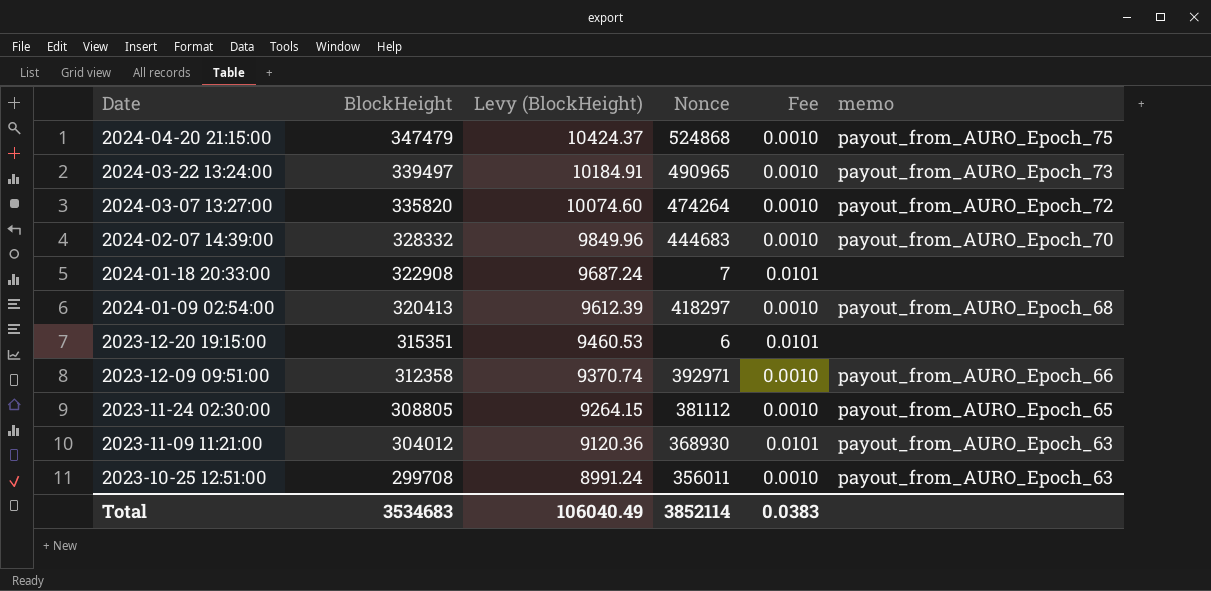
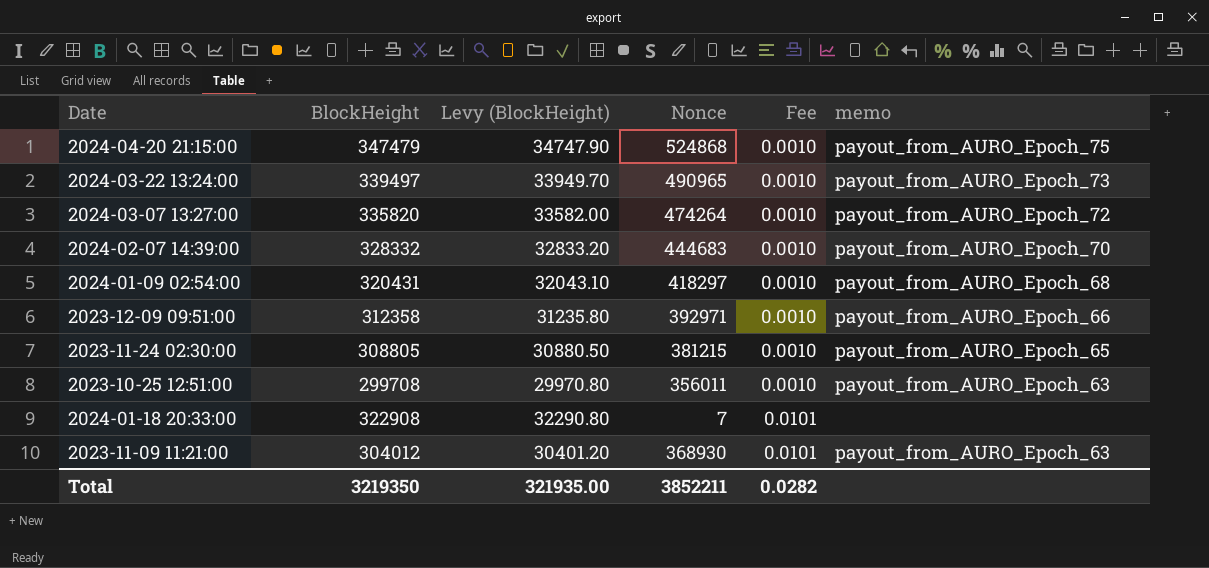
row order: Date descending -> Fee ascending
column Levy (BlockHeight) | formula: [BlockHeight] * 0.03 -> [BlockHeight] * 0.1
row 2023-12-20 19:15:00: 315351 | 9460.53 | 6 | 0.0101 | none -> none
2024-01-09 02:54:00 | BlockHeight: 320413 -> 320431
2023-11-24 02:30:00 | Nonce: 381112 -> 381215
Total | BlockHeight: 3534683 -> 3219350
Total | Levy (BlockHeight): 106040.49 -> 321935.00
Total | Nonce: 3852114 -> 3852211
Total | Fee: 0.0383 -> 0.0282

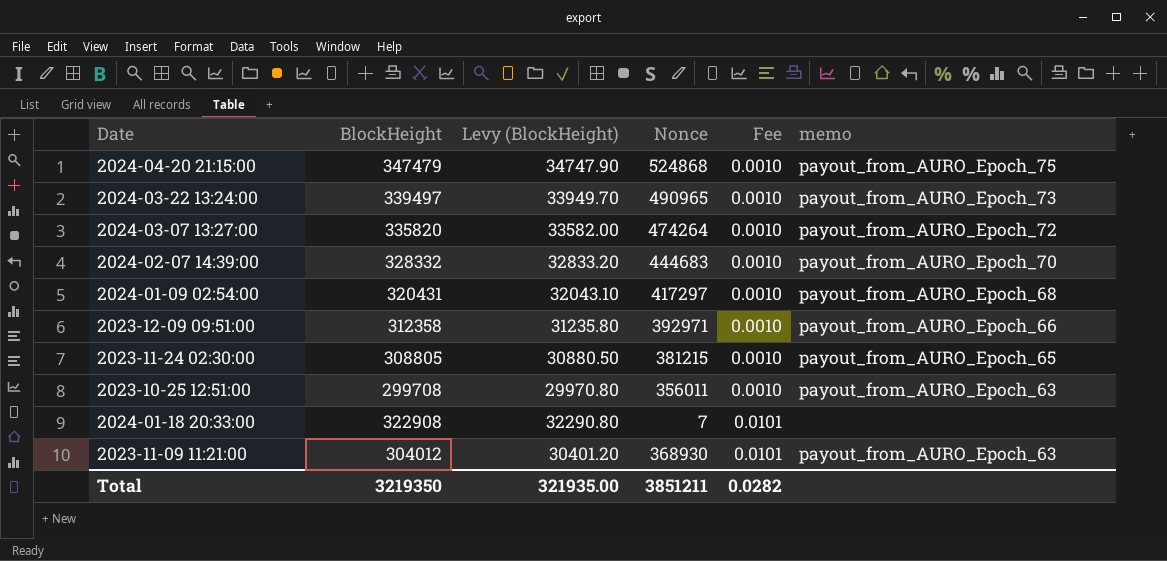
2024-01-09 02:54:00 | Nonce: 418297 -> 417297
Total | Nonce: 3852211 -> 3851211

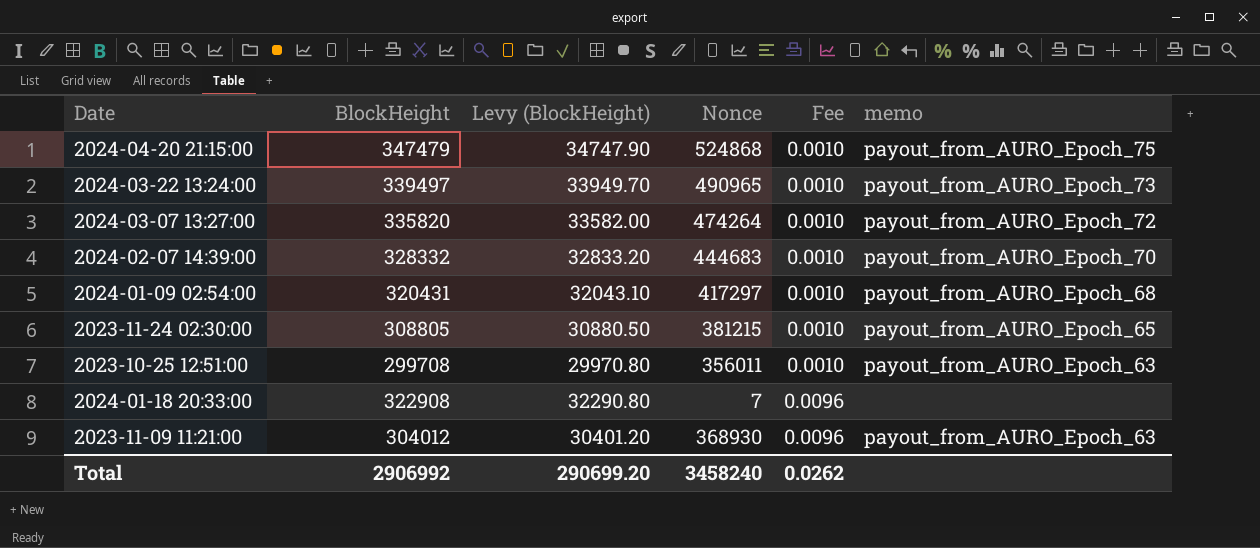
row 2023-12-09 09:51:00: 312358 | 31235.80 | 392971 | 0.0010 | payout_from_AURO_Epoch_66 -> none
2024-01-18 20:33:00 | Fee: 0.0101 -> 0.0096
2023-11-09 11:21:00 | Fee: 0.0101 -> 0.0096
Total | BlockHeight: 3219350 -> 2906992
Total | Levy (BlockHeight): 321935.00 -> 290699.20
Total | Nonce: 3851211 -> 3458240
Total | Fee: 0.0282 -> 0.0262

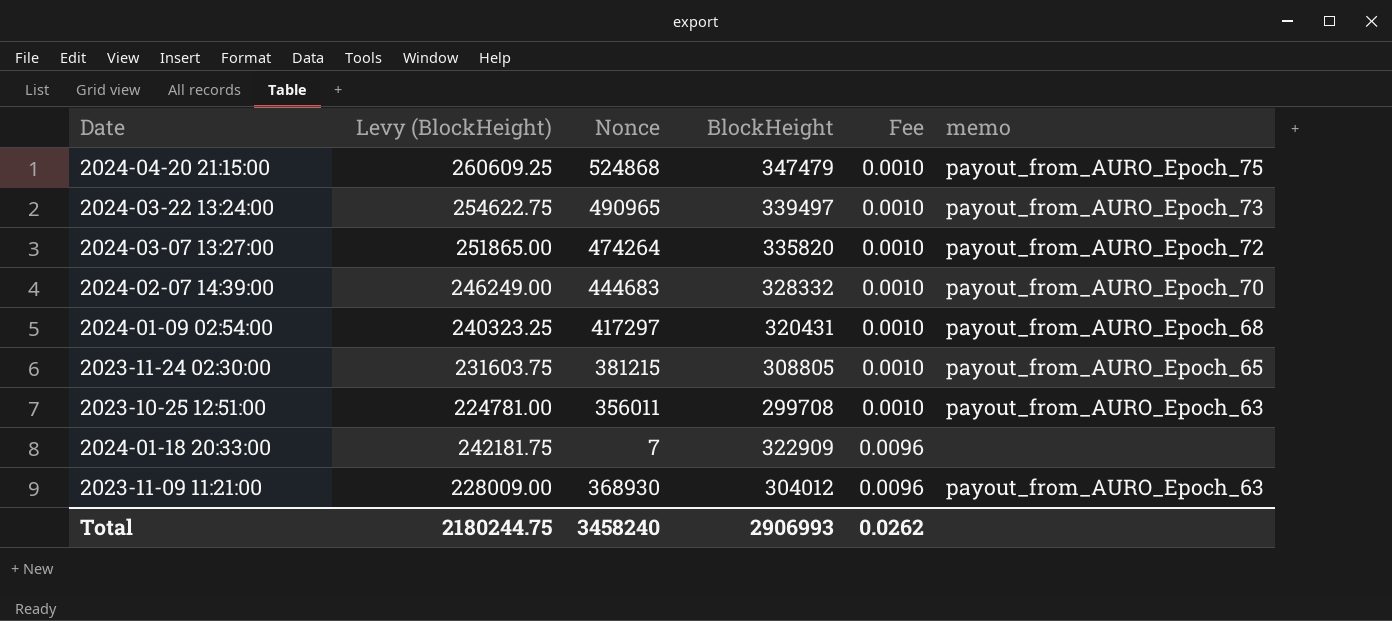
column Levy (BlockHeight) | formula: [BlockHeight] * 0.1 -> [BlockHeight] * 0.75
column BlockHeight | position: 2 -> 4
2024-01-18 20:33:00 | BlockHeight: 322908 -> 322909
Total | Levy (BlockHeight): 290699.20 -> 2180244.75
Total | BlockHeight: 2906992 -> 2906993

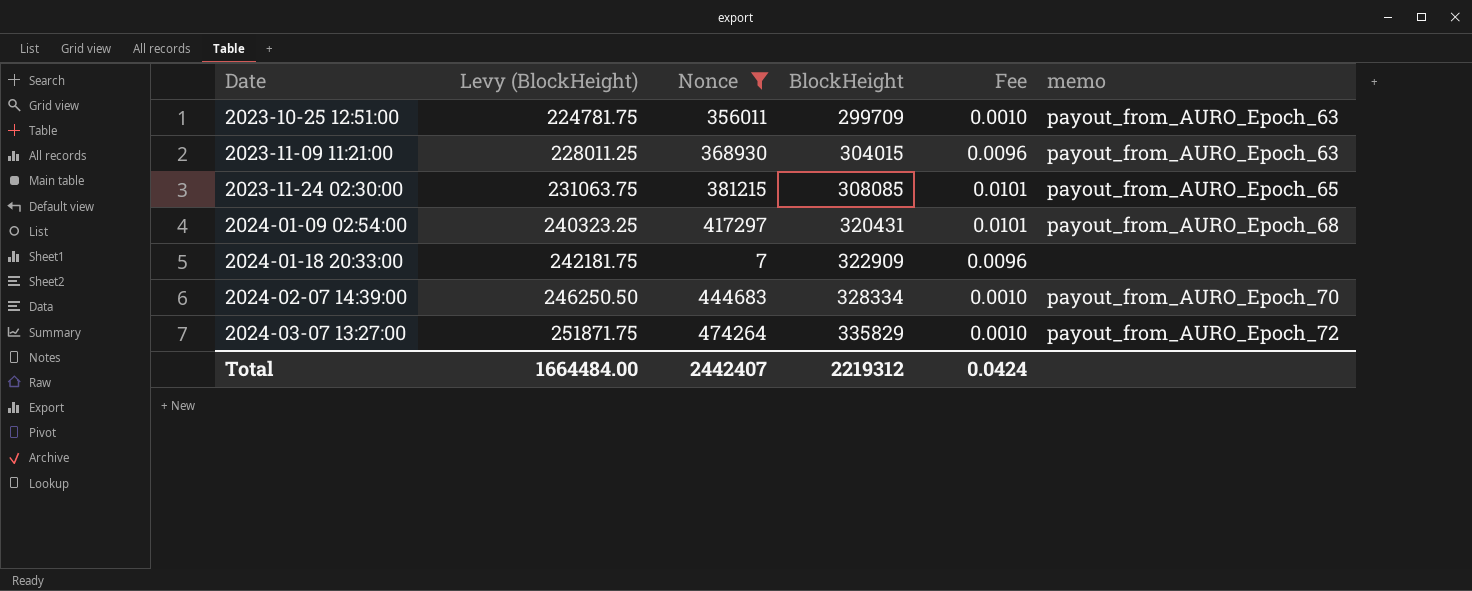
filter: none -> Nonce <= 474264
row order: Fee ascending -> Date ascending
2023-10-25 12:51:00 | Levy (BlockHeight): 224781.00 -> 224781.75
2023-10-25 12:51:00 | BlockHeight: 299708 -> 299709
2023-11-09 11:21:00 | Levy (BlockHeight): 228009.00 -> 228011.25
2023-11-09 11:21:00 | BlockHeight: 304012 -> 304015
2023-11-24 02:30:00 | Levy (BlockHeight): 231603.75 -> 231063.75
2023-11-24 02:30:00 | BlockHeight: 308805 -> 308085
2023-11-24 02:30:00 | Fee: 0.0010 -> 0.0101
2024-01-09 02:54:00 | Fee: 0.0010 -> 0.0101
2024-02-07 14:39:00 | Levy (BlockHeight): 246249.00 -> 246250.50
2024-02-07 14:39:00 | BlockHeight: 328332 -> 328334
2024-03-07 13:27:00 | Levy (BlockHeight): 251865.00 -> 251871.75
2024-03-07 13:27:00 | BlockHeight: 335820 -> 335829
Total | Levy (BlockHeight): 2180244.75 -> 1664484.00
Total | Nonce: 3458240 -> 2442407
Total | BlockHeight: 2906993 -> 2219312
Total | Fee: 0.0262 -> 0.0424

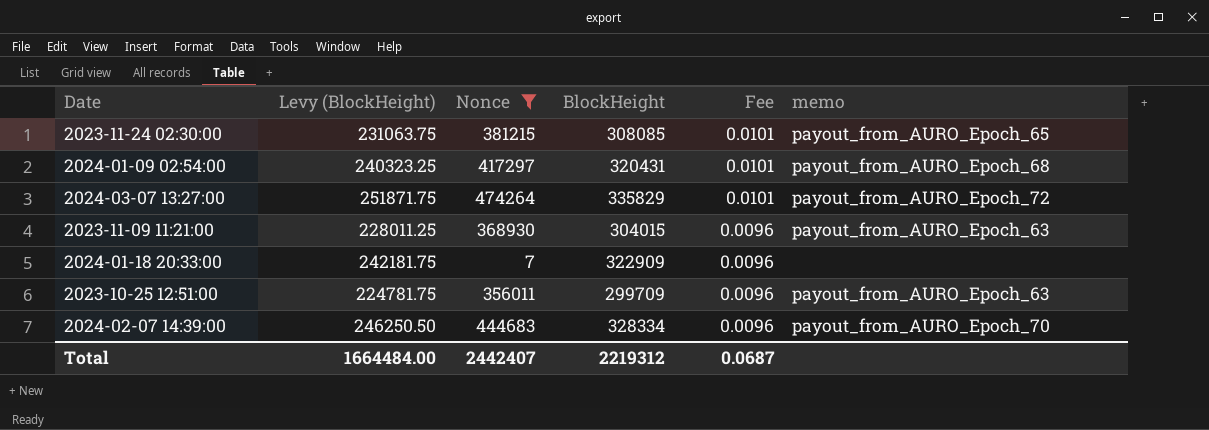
row order: Date ascending -> Fee descending
2024-03-07 13:27:00 | Fee: 0.0010 -> 0.0101
2023-10-25 12:51:00 | Fee: 0.0010 -> 0.0096
2024-02-07 14:39:00 | Fee: 0.0010 -> 0.0096
Total | Fee: 0.0424 -> 0.0687

